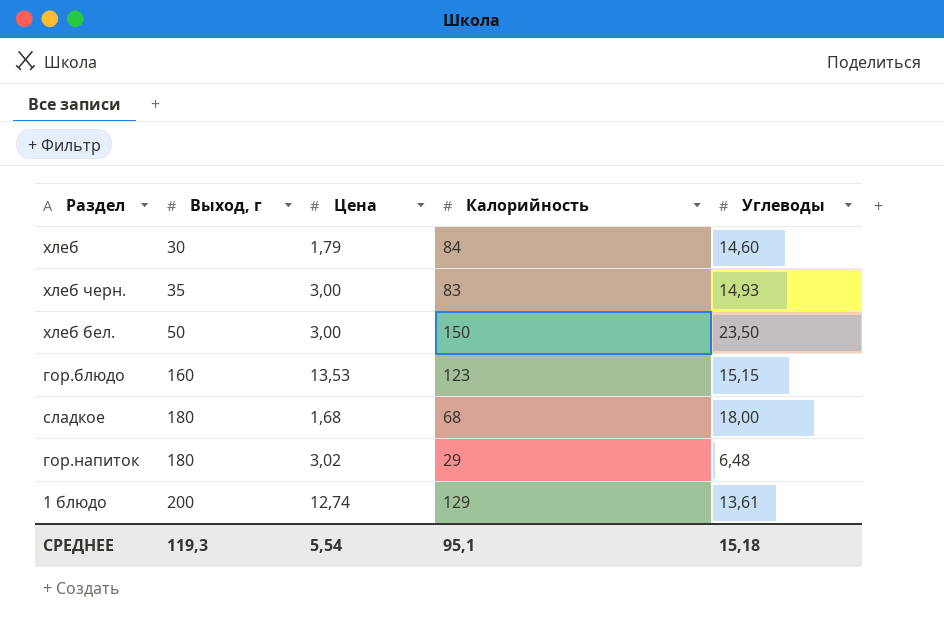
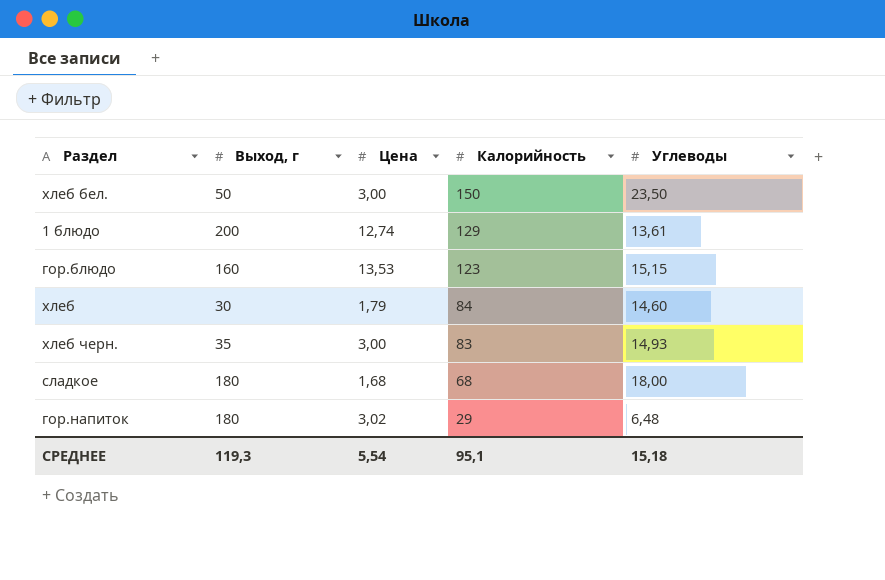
row order: Выход, г ascending -> Калорийность descending

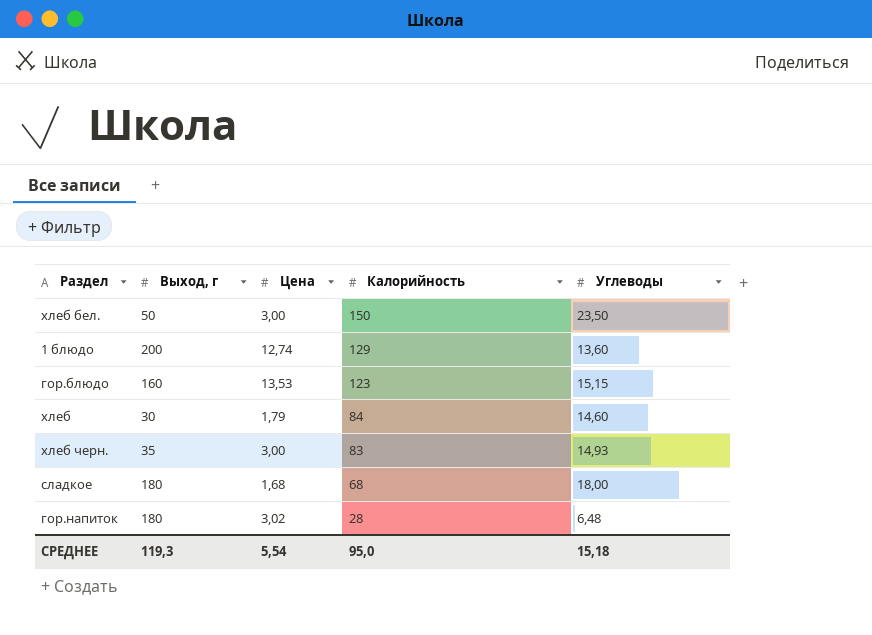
1 блюдо | Углеводы: 13,61 -> 13,60
гор.напиток | Калорийность: 29 -> 28
СРЕДНЕЕ | Калорийность: 95,1 -> 95,0

